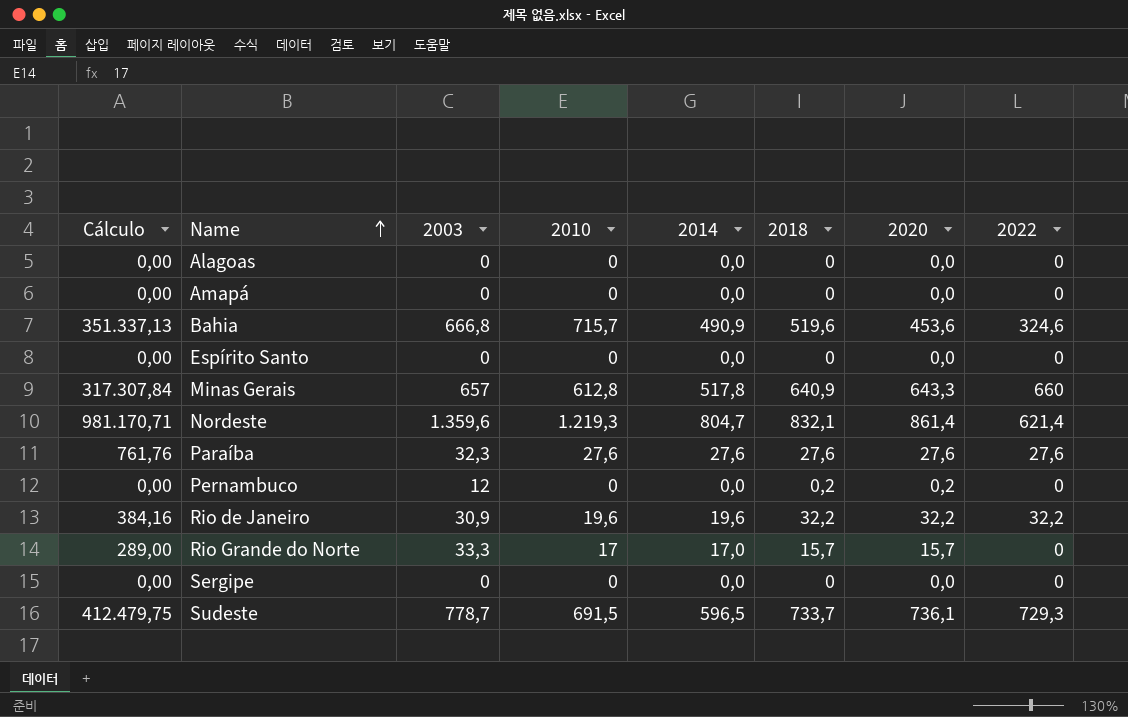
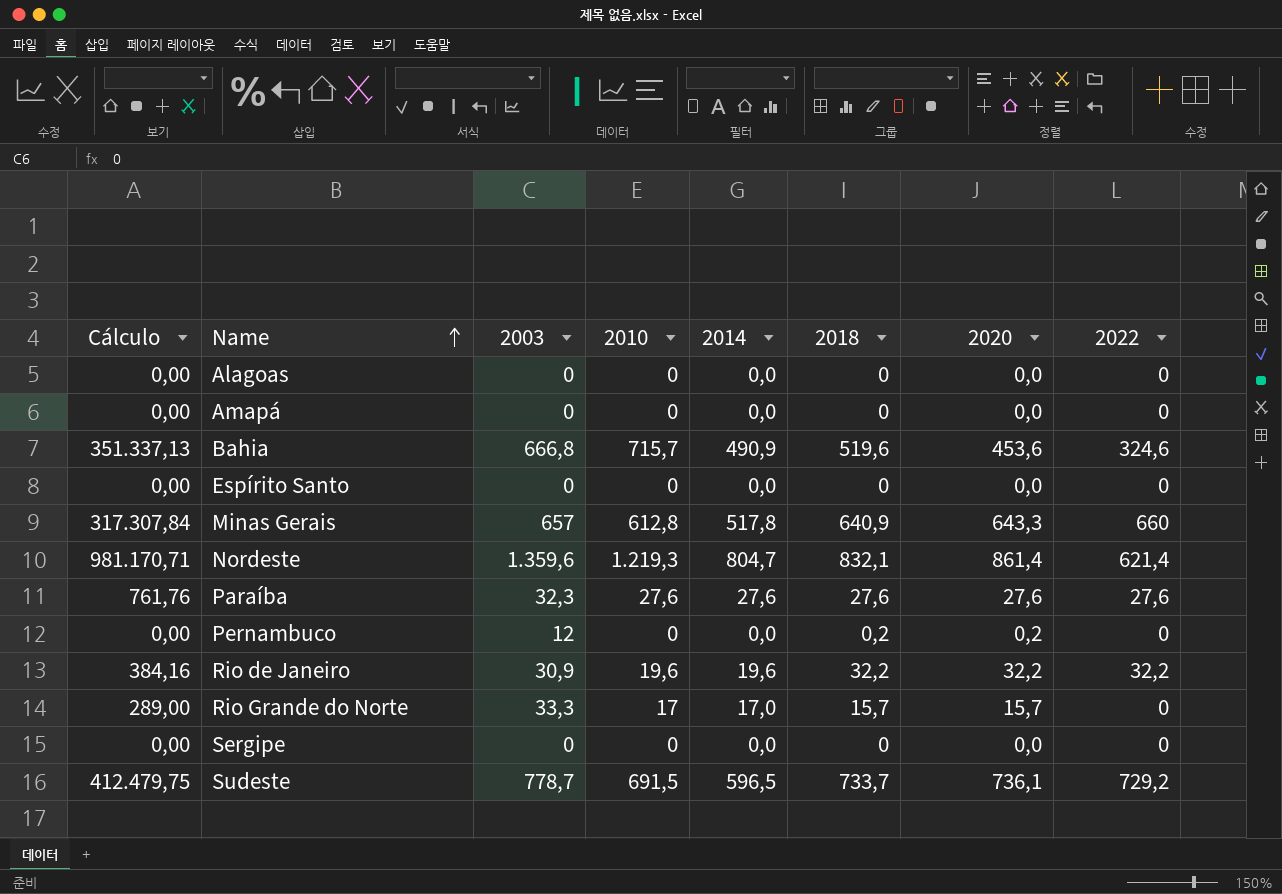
Sudeste | 2022: 729,3 -> 729,2

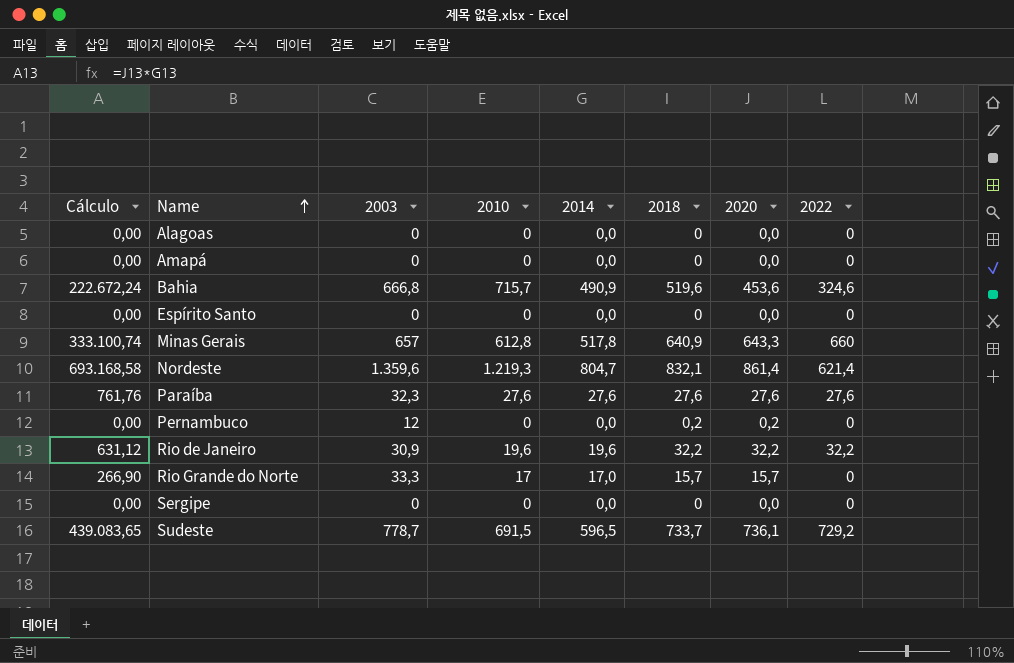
column Cálculo | formula: [2010] * [2014] -> [2014] * [2020]

